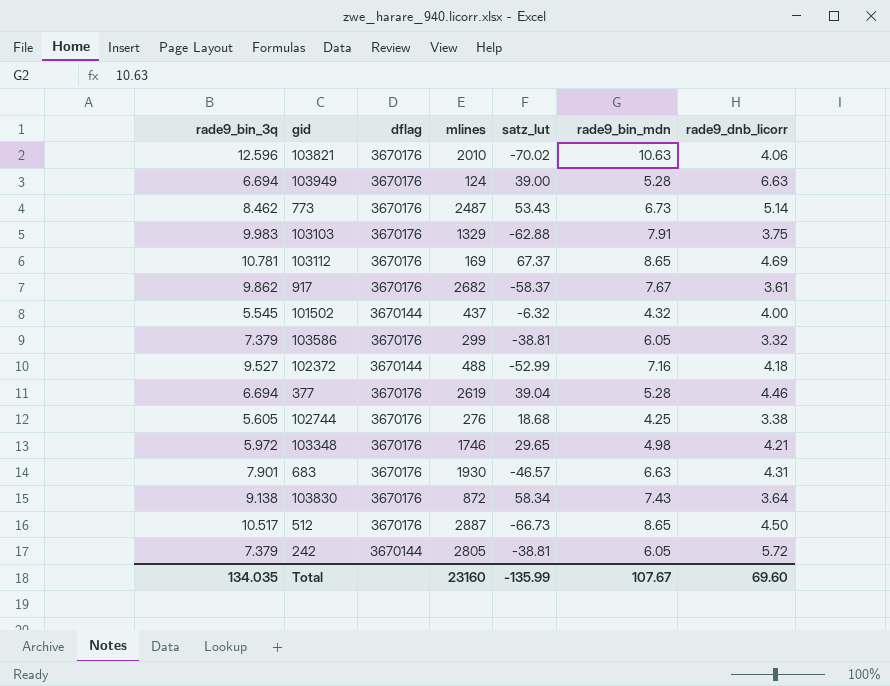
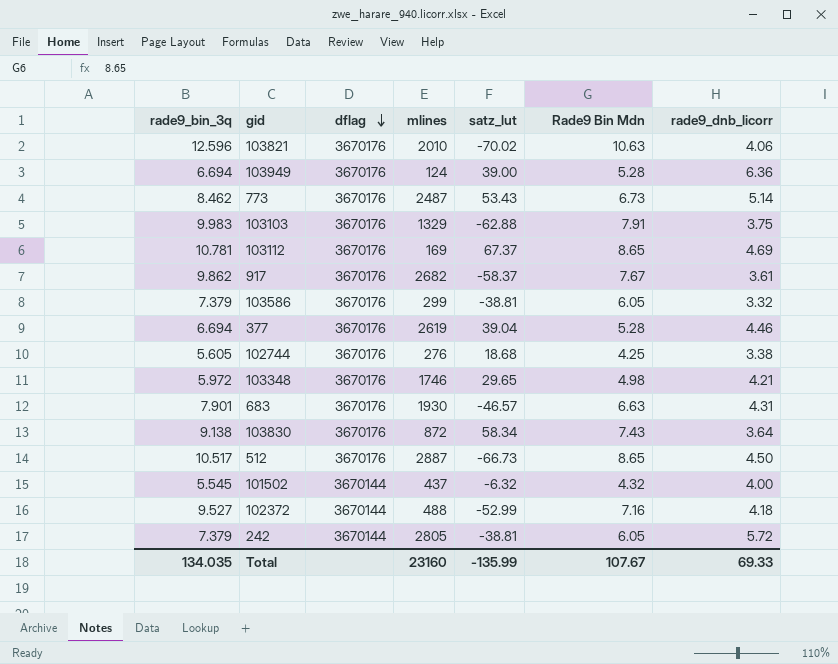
row order: none -> dflag descending
column name: rade9_bin_mdn -> Rade9 Bin Mdn
103949 | rade9_dnb_licorr: 6.63 -> 6.36
Total | rade9_dnb_licorr: 69.60 -> 69.33

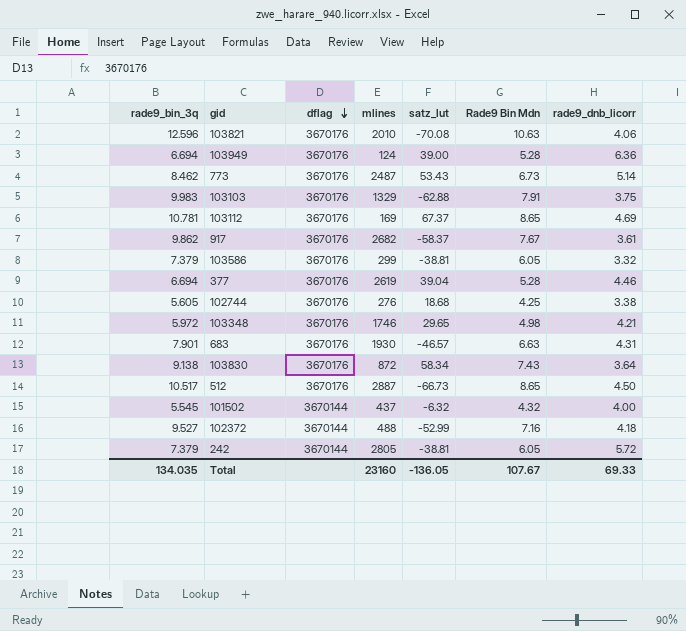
103821 | satz_lut: -70.02 -> -70.08
Total | satz_lut: -135.99 -> -136.05

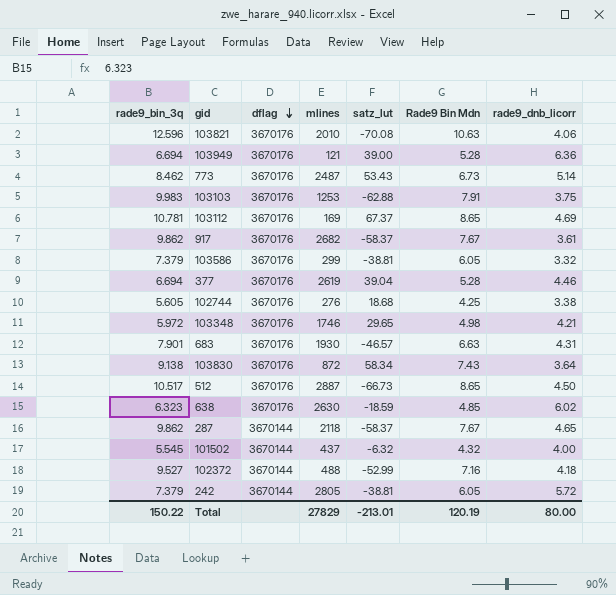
103949 | mlines: 124 -> 121
103103 | mlines: 1329 -> 1253
row 638: none -> 6.323 | 3670176 | 2630 | -18.59 | 4.85 | 6.02
row 287: none -> 9.862 | 3670144 | 2118 | -58.37 | 7.67 | 4.65
Total | rade9_bin_3q: 134.035 -> 150.22
Total | mlines: 23160 -> 27829
Total | satz_lut: -136.05 -> -213.01
Total | Rade9 Bin Mdn: 107.67 -> 120.19
Total | rade9_dnb_licorr: 69.33 -> 80.00

